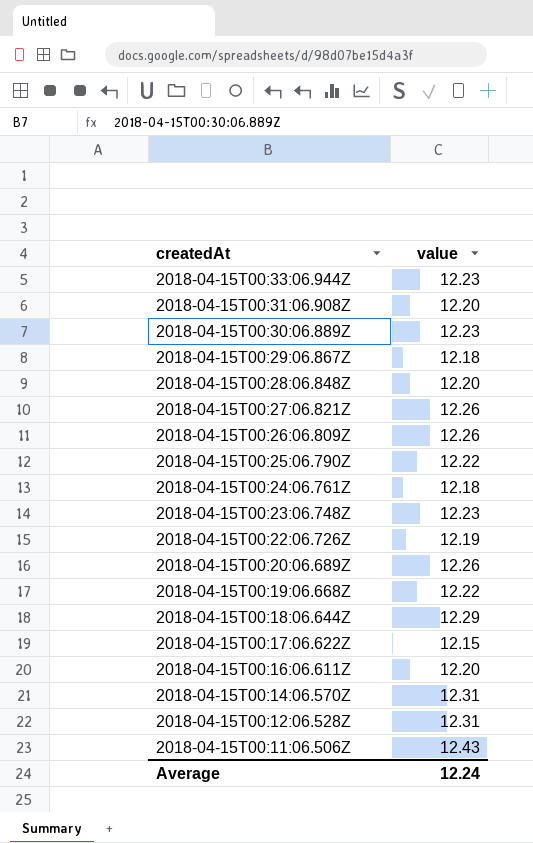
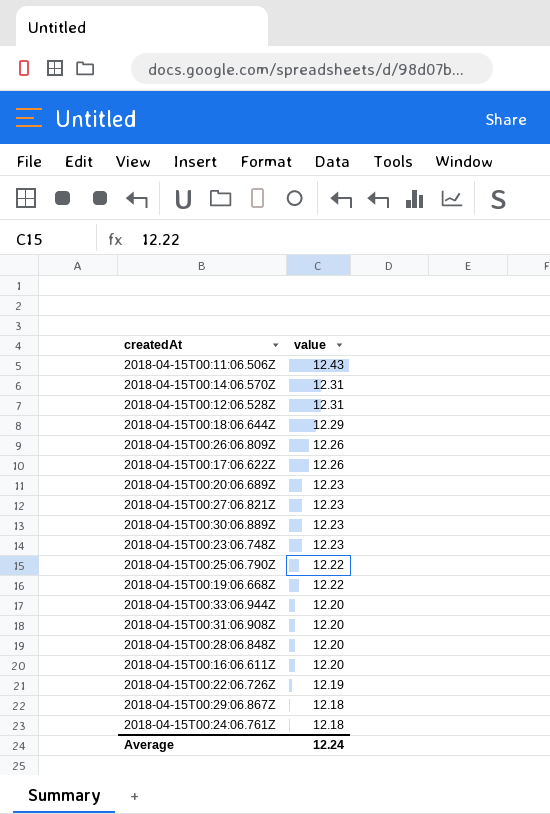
row order: createdAt descending -> value descending
2018-04-15T00:17:06.622Z | value: 12.15 -> 12.26
2018-04-15T00:20:06.689Z | value: 12.26 -> 12.23
2018-04-15T00:27:06.821Z | value: 12.26 -> 12.23
2018-04-15T00:33:06.944Z | value: 12.23 -> 12.20

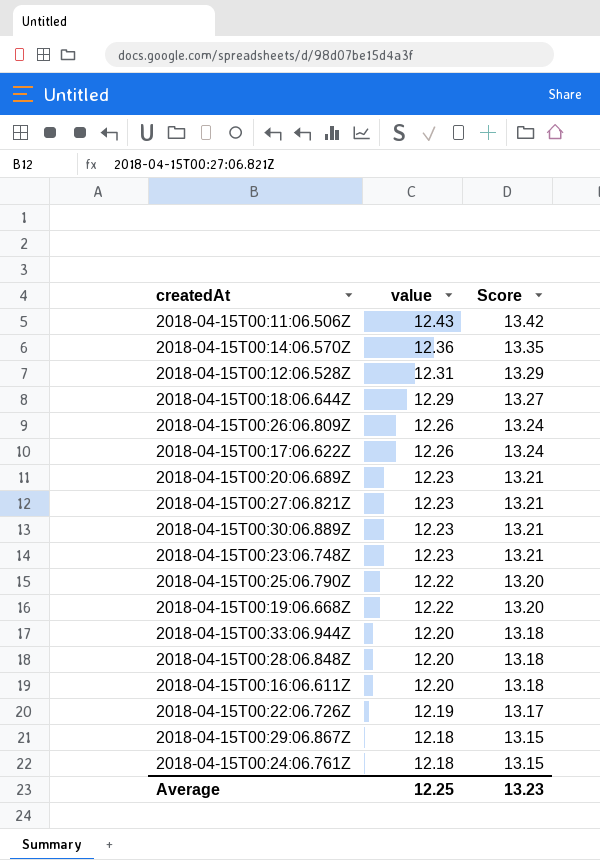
column Score | formula: none -> [value] * 1.08
row 2018-04-15T00:31:06.908Z: 12.20 -> none
2018-04-15T00:14:06.570Z | value: 12.31 -> 12.36
Average | value: 12.24 -> 12.25

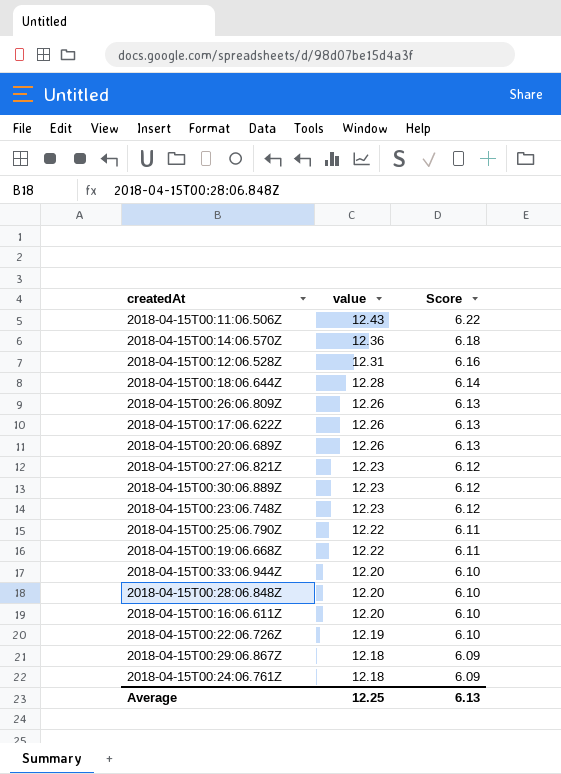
column Score | formula: [value] * 1.08 -> [value] * 0.5
2018-04-15T00:18:06.644Z | value: 12.29 -> 12.28
2018-04-15T00:20:06.689Z | value: 12.23 -> 12.26
Average | Score: 13.23 -> 6.13

